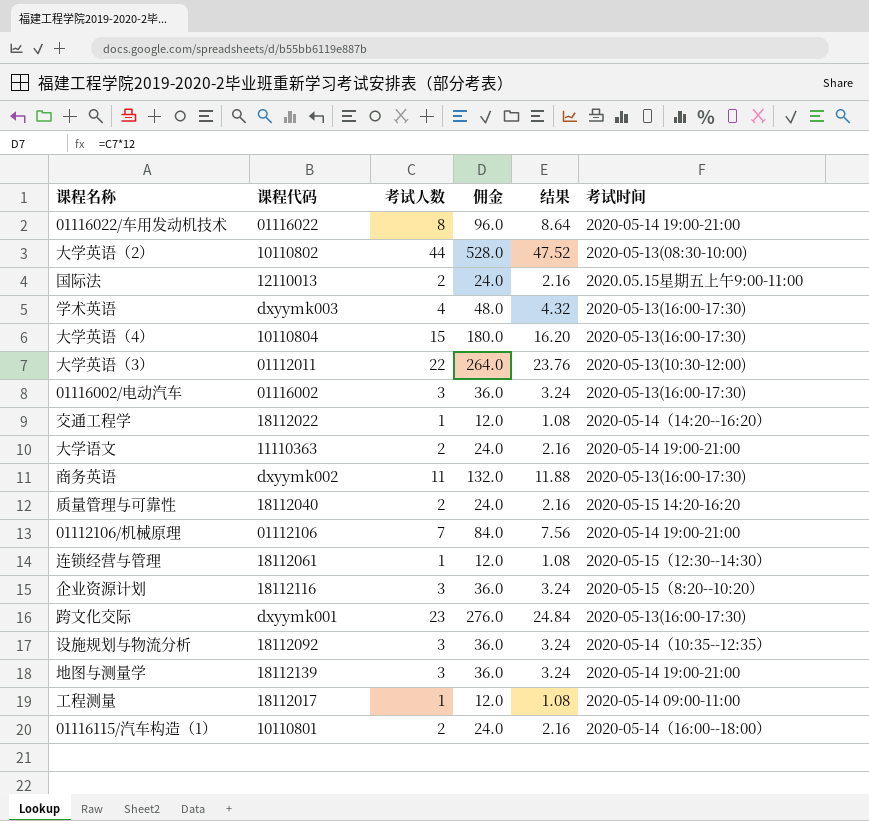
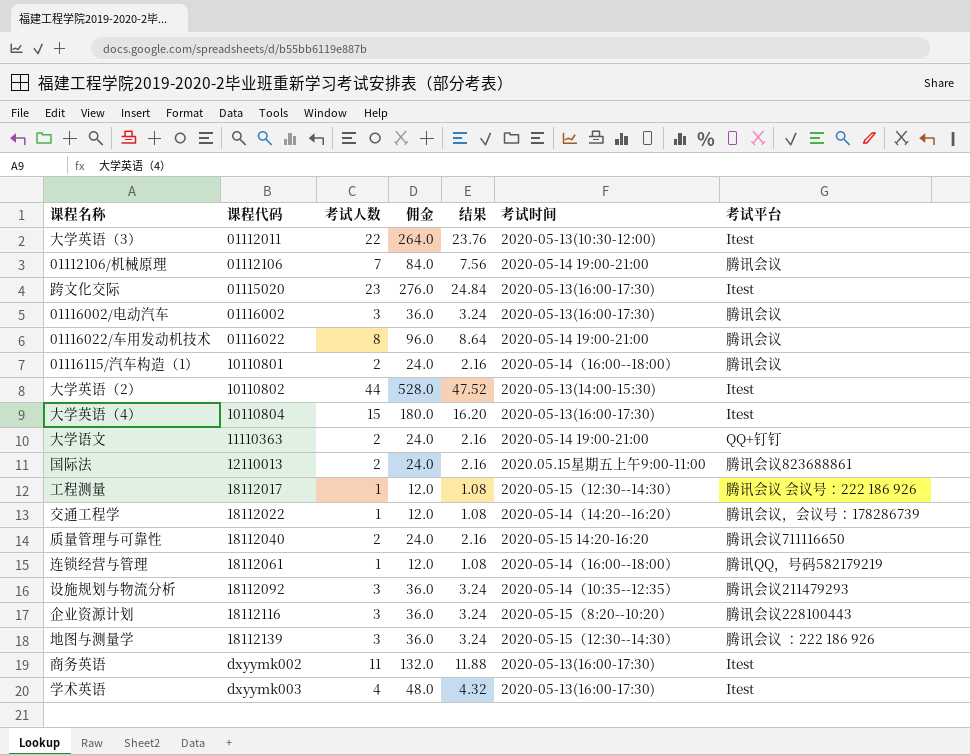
row order: none -> 课程代码 ascending
column 考试平台 | position: none -> 7
跨文化交际 | 课程代码: dxyymk001 -> 01115020
大学英语（2） | 考试时间: 2020-05-13(08:30-10:00) -> 2020-05-13(14:00-15:30)
工程测量 | 考试时间: 2020-05-14 09:00-11:00 -> 2020-05-15（12:30--14:30）
连锁经营与管理 | 考试时间: 2020-05-15（12:30--14:30） -> 2020-05-14（16:00--18:00）
地图与测量学 | 考试时间: 2020-05-14 19:00-21:00 -> 2020-05-15（12:30--14:30）

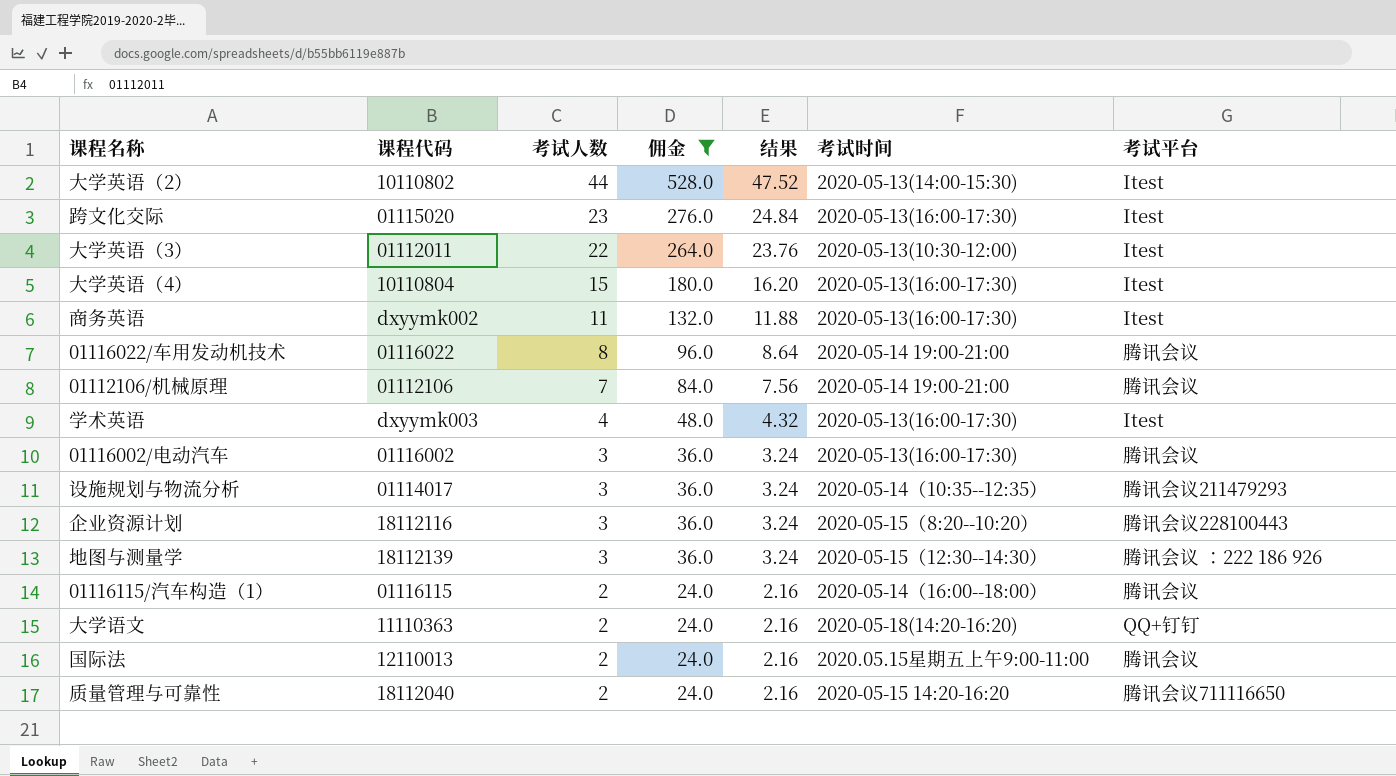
filter: none -> 佣金 != 12.0
row order: 课程代码 ascending -> 考试人数 descending
设施规划与物流分析 | 课程代码: 18112092 -> 01114017
01116115/汽车构造（1） | 课程代码: 10110801 -> 01116115
大学语文 | 考试时间: 2020-05-14 19:00-21:00 -> 2020-05-18(14:20-16:20)
国际法 | 考试平台: 腾讯会议823688861 -> 腾讯会议

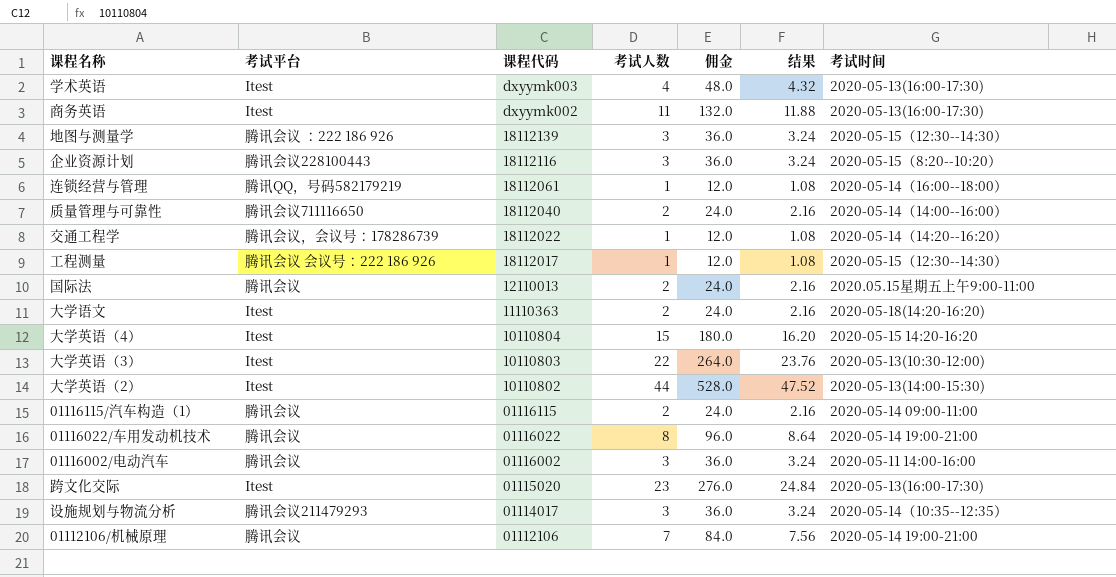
filter: 佣金 != 12.0 -> none
row order: 考试人数 descending -> 课程代码 descending
column 考试平台 | position: 7 -> 2
质量管理与可靠性 | 考试时间: 2020-05-15 14:20-16:20 -> 2020-05-14（14:00--16:00）
大学语文 | 考试平台: QQ+钉钉 -> Itest
大学英语（4） | 考试时间: 2020-05-13(16:00-17:30) -> 2020-05-15 14:20-16:20
大学英语（3） | 课程代码: 01112011 -> 10110803
01116115/汽车构造（1） | 考试时间: 2020-05-14（16:00--18:00） -> 2020-05-14 09:00-11:00
01116002/电动汽车 | 考试时间: 2020-05-13(16:00-17:30) -> 2020-05-11 14:00-16:00

